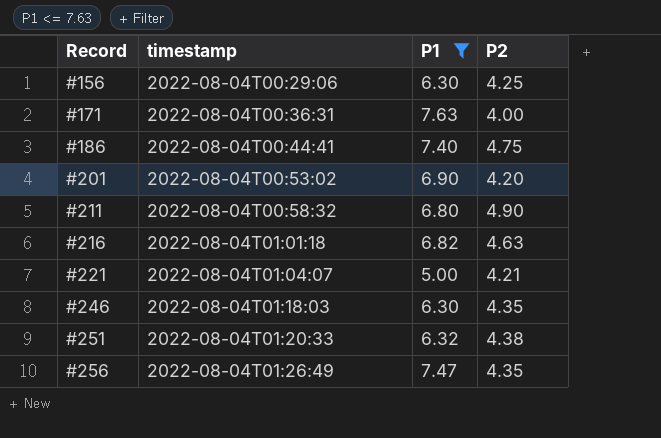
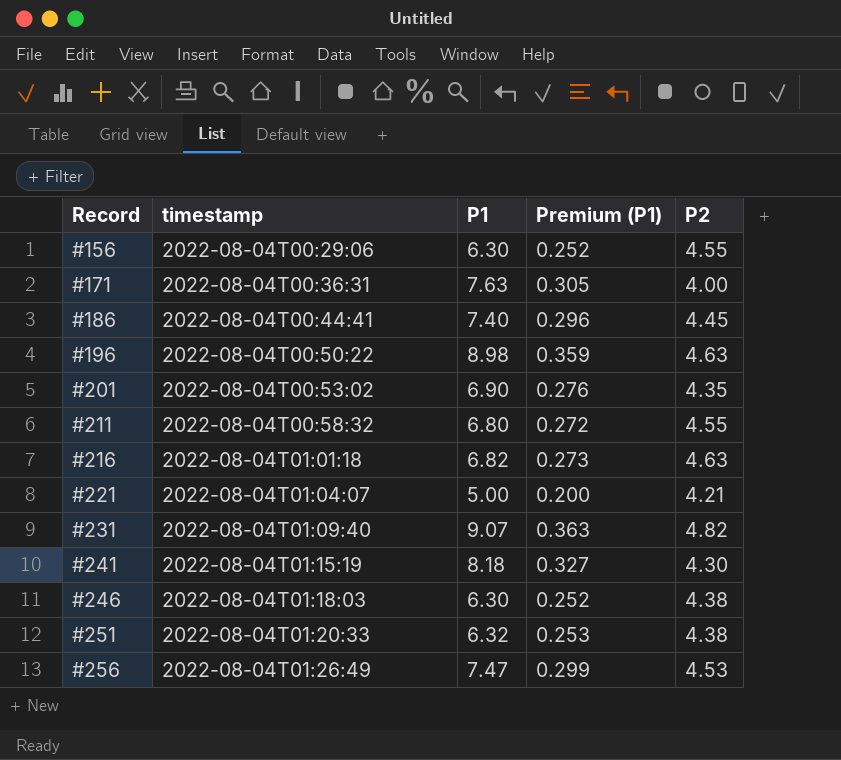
filter: P1 <= 7.63 -> none
column Premium (P1) | formula: none -> [P1] * 0.04
#156 | P2: 4.25 -> 4.55
#186 | P2: 4.75 -> 4.45
#201 | P2: 4.20 -> 4.35
#211 | P2: 4.90 -> 4.55
#246 | P2: 4.35 -> 4.38
#256 | P2: 4.35 -> 4.53

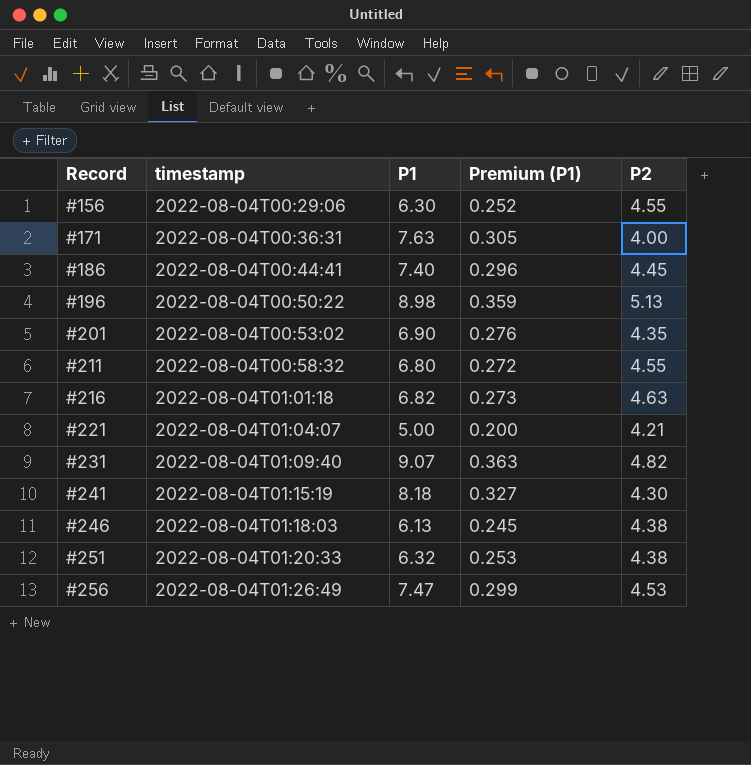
#196 | P2: 4.63 -> 5.13
#246 | P1: 6.30 -> 6.13
#246 | Premium (P1): 0.252 -> 0.245

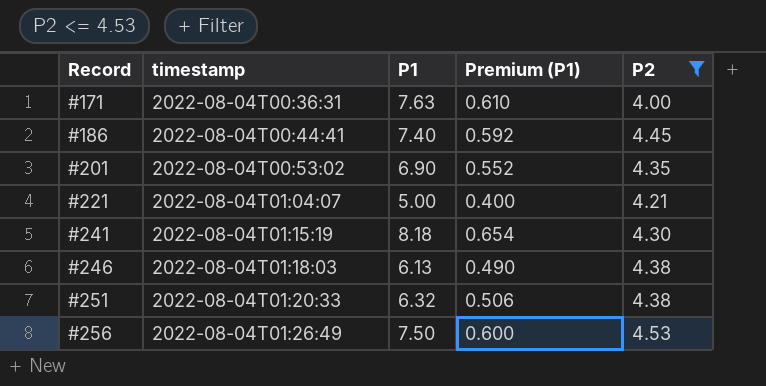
filter: none -> P2 <= 4.53
column Premium (P1) | formula: [P1] * 0.04 -> [P1] * 0.08
#256 | P1: 7.47 -> 7.50

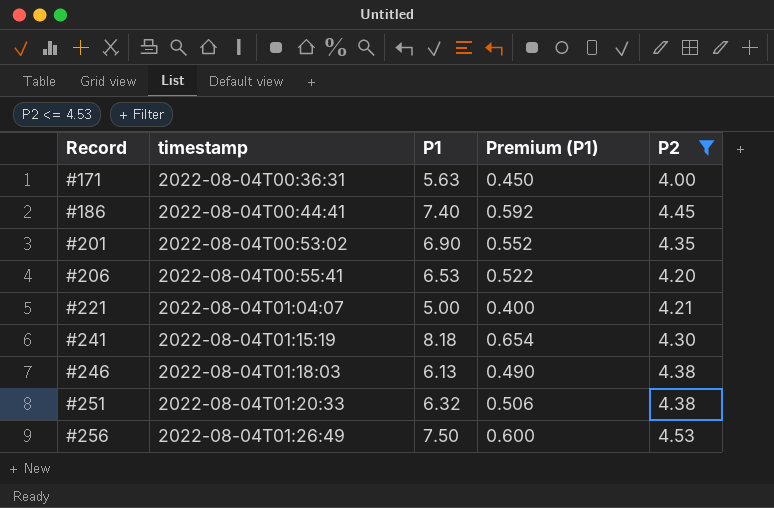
#171 | P1: 7.63 -> 5.63
#171 | Premium (P1): 0.610 -> 0.450
row #206: none -> 2022-08-04T00:55:41 | 6.53 | 0.522 | 4.20

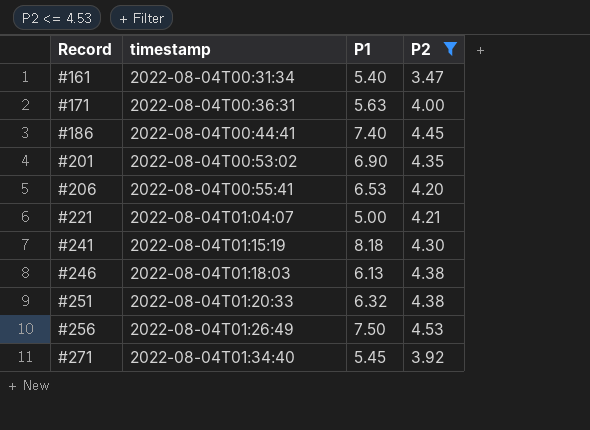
column Premium (P1) | formula: [P1] * 0.08 -> none
row #161: none -> 2022-08-04T00:31:34 | 5.40 | 3.47
row #271: none -> 2022-08-04T01:34:40 | 5.45 | 3.92

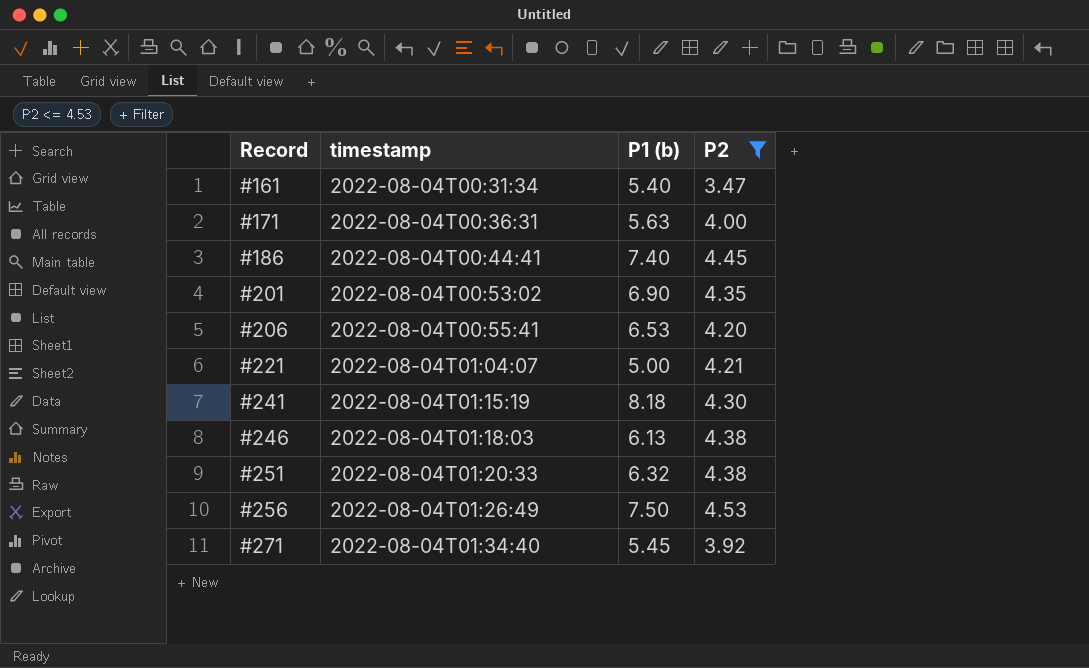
column name: P1 -> P1 (b)

